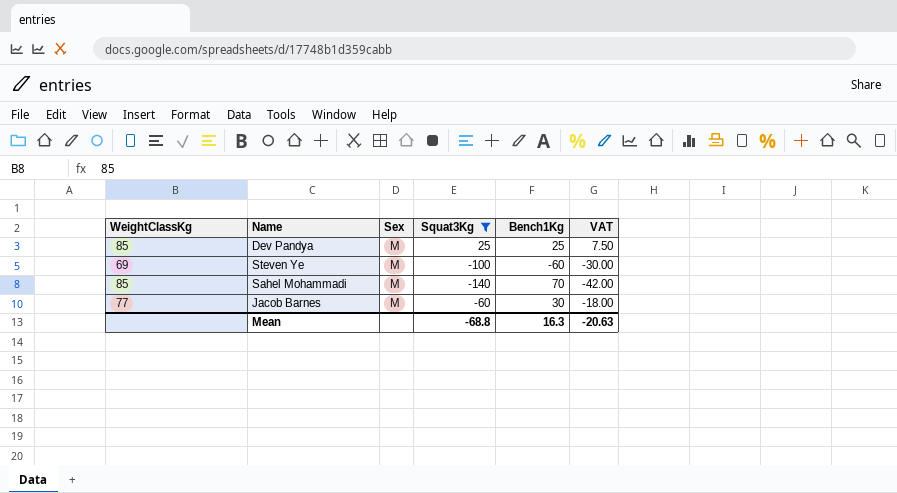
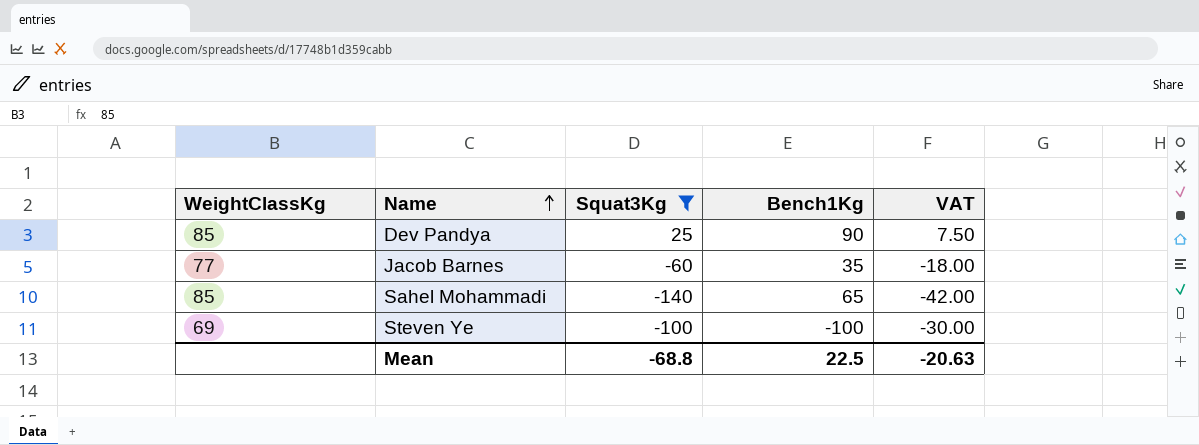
row order: none -> Name ascending
column Sex | position: 3 -> none
Dev Pandya | Bench1Kg: 25 -> 90
Jacob Barnes | Bench1Kg: 30 -> 35
Sahel Mohammadi | Bench1Kg: 70 -> 65
Steven Ye | Bench1Kg: -60 -> -100
Mean | Bench1Kg: 16.3 -> 22.5

